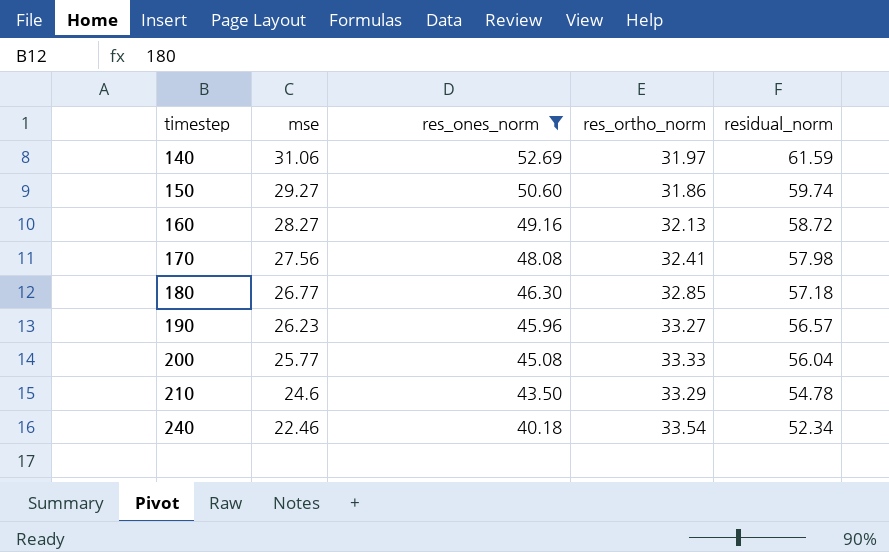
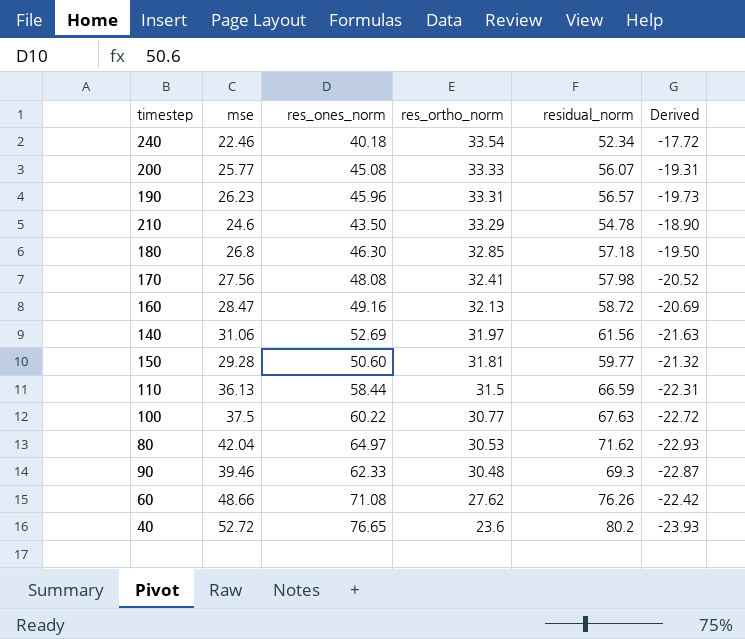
filter: res_ones_norm <= 52.69 -> none
row order: timestep ascending -> res_ortho_norm descending
column Derived | formula: none -> [mse] - [res_ones_norm]
200 | residual_norm: 56.04 -> 56.07
190 | res_ortho_norm: 33.27 -> 33.31
180 | mse: 26.77 -> 26.8
160 | mse: 28.27 -> 28.47
140 | residual_norm: 61.59 -> 61.56
150 | mse: 29.27 -> 29.28
150 | res_ortho_norm: 31.86 -> 31.81
150 | residual_norm: 59.74 -> 59.77

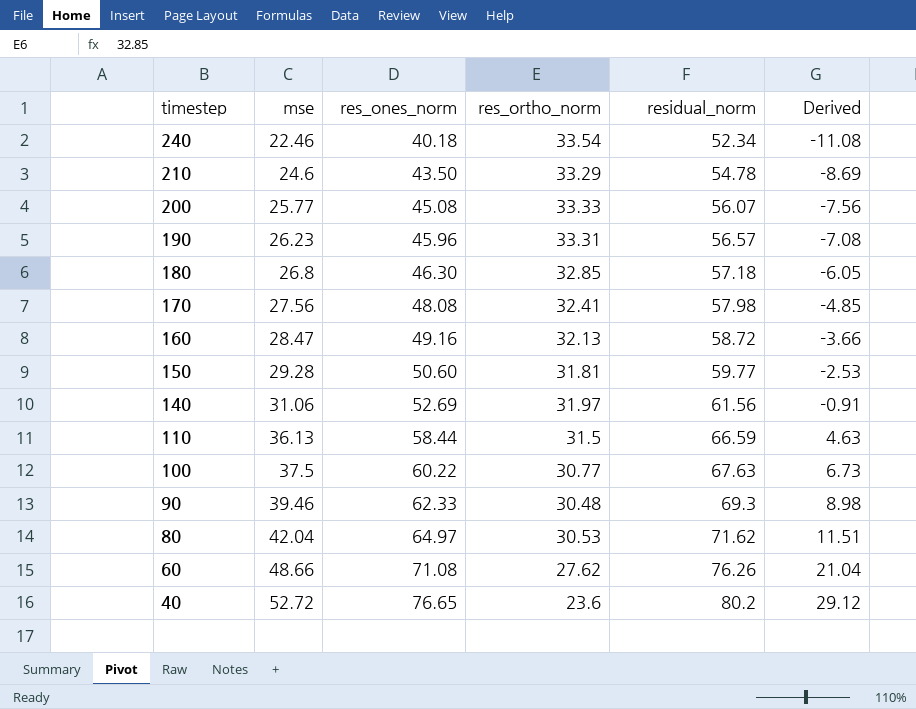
row order: res_ortho_norm descending -> timestep descending
column Derived | formula: [mse] - [res_ones_norm] -> [mse] - [res_ortho_norm]

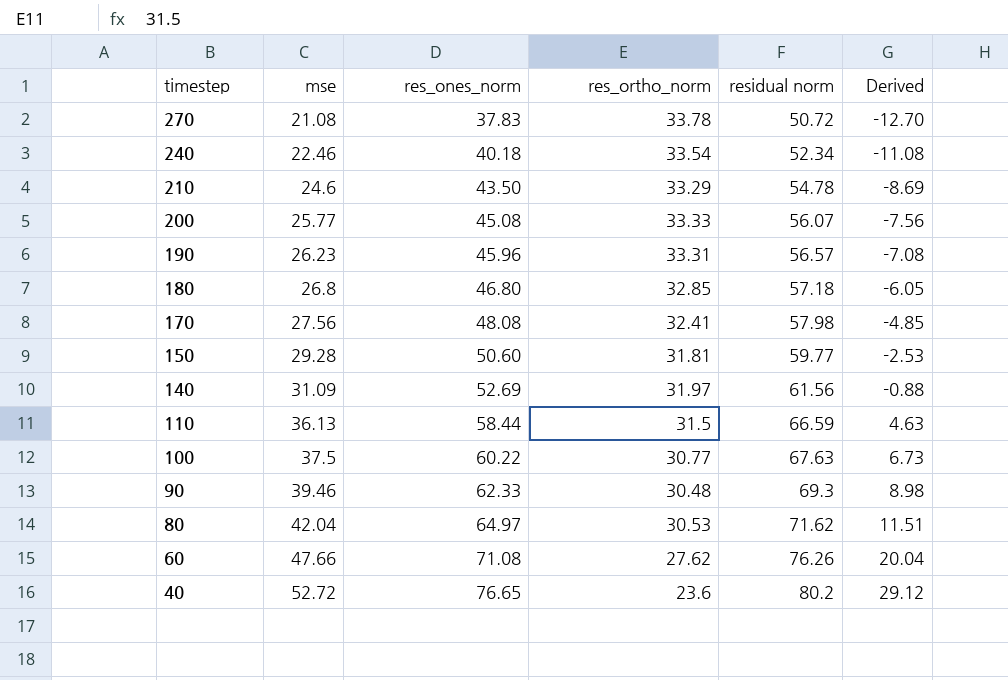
column name: residual_norm -> residual norm
row 160: 28.47 | 49.16 | 32.13 | 58.72 | -3.66 -> none
row 270: none -> 21.08 | 37.83 | 33.78 | 50.72 | -12.70
180 | res_ones_norm: 46.30 -> 46.80
140 | mse: 31.06 -> 31.09
140 | Derived: -0.91 -> -0.88
60 | mse: 48.66 -> 47.66
60 | Derived: 21.04 -> 20.04

